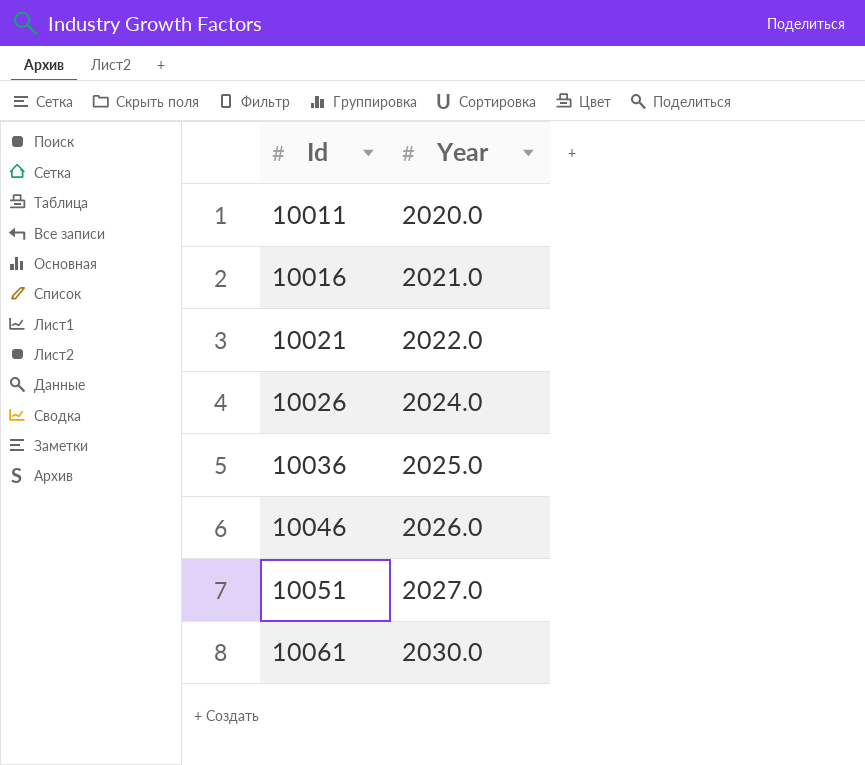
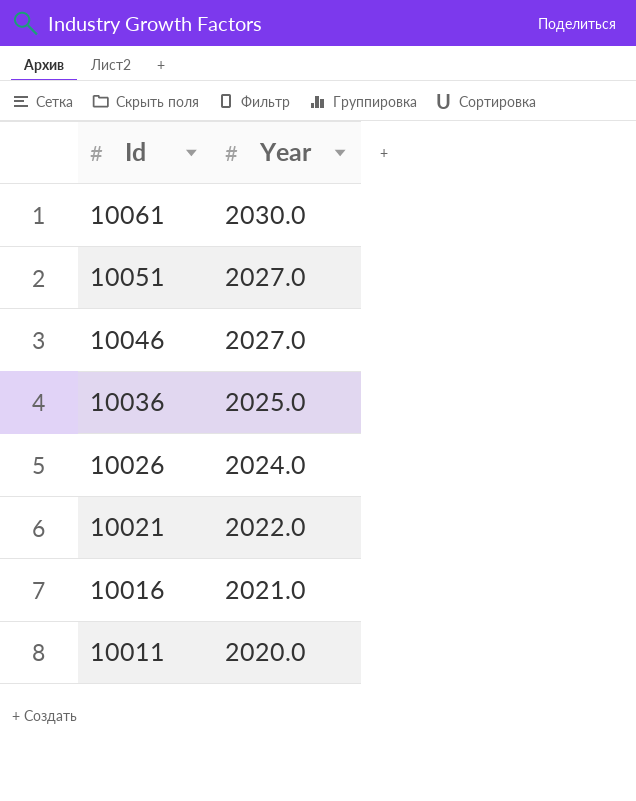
row order: Id ascending -> Id descending
10046 | Year: 2026.0 -> 2027.0

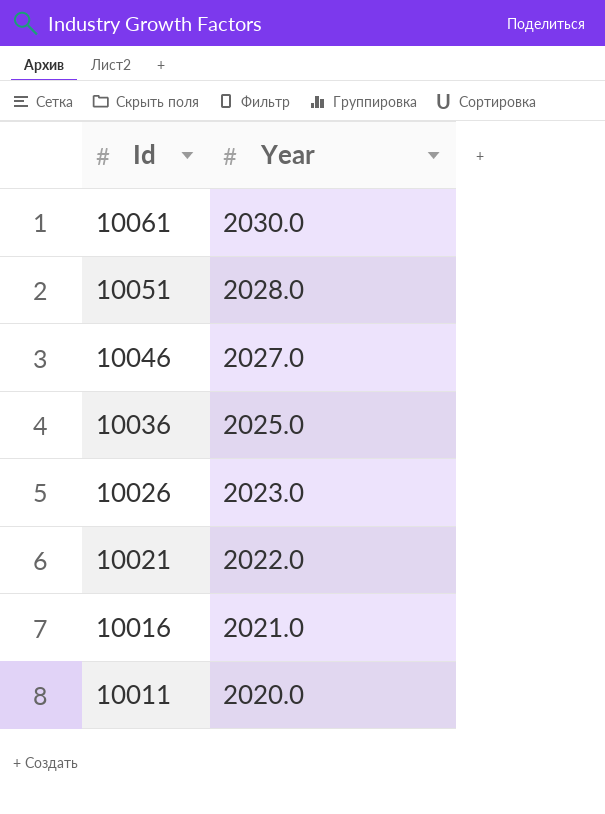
10051 | Year: 2027.0 -> 2028.0
10026 | Year: 2024.0 -> 2023.0

